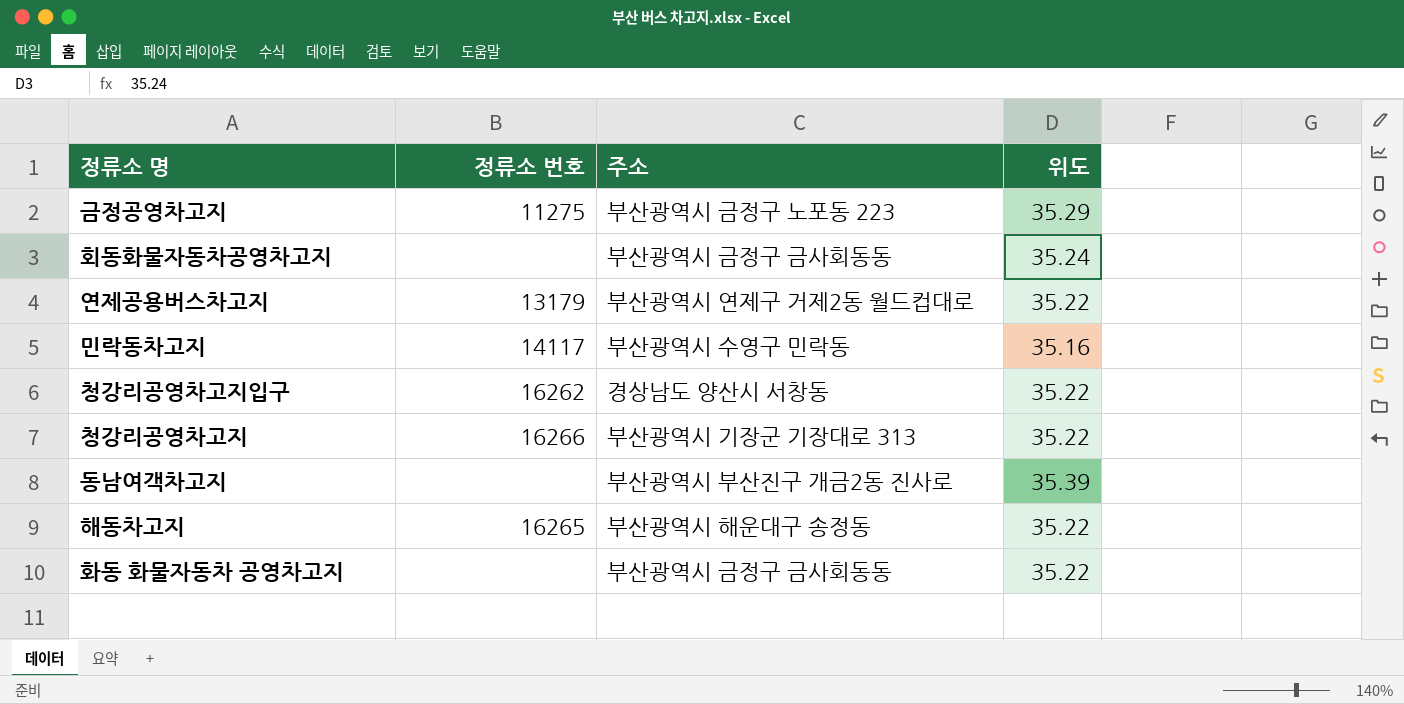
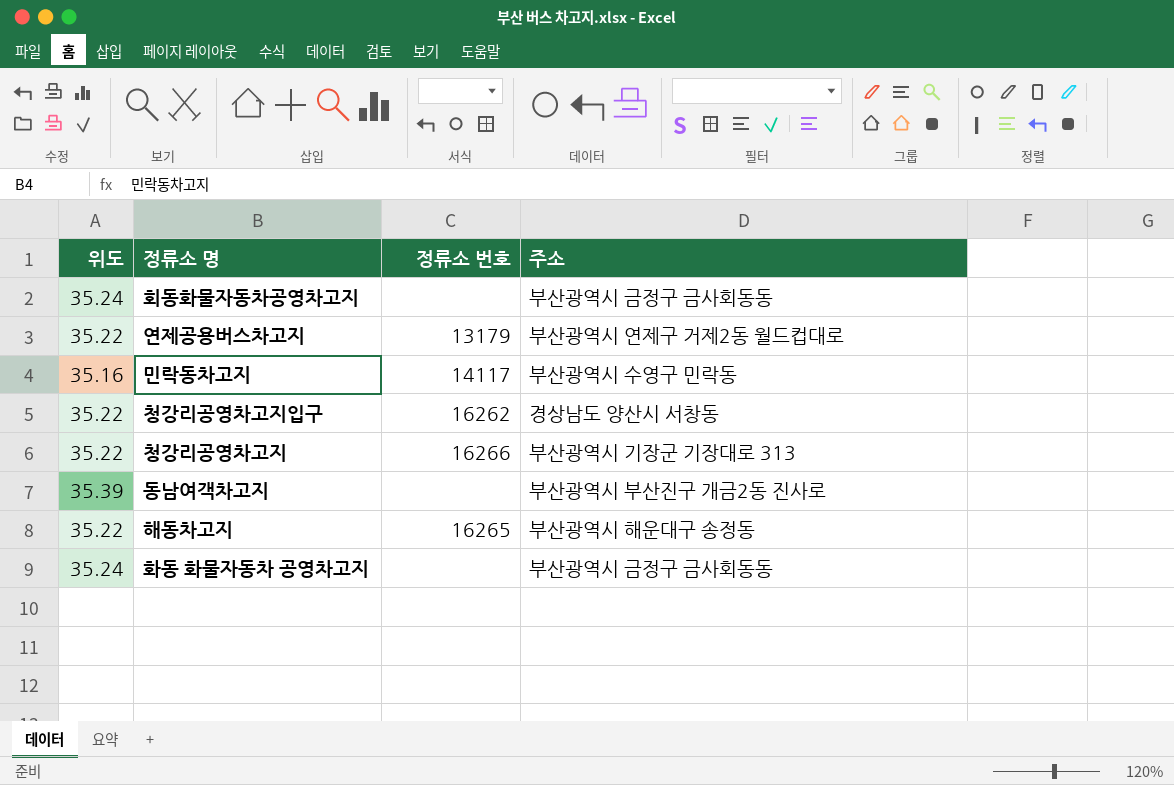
column 위도 | position: 4 -> 1
row 금정공영차고지: 11275 | 부산광역시 금정구 노포동 223 | 35.29 -> none
화동 화물자동차 공영차고지 | 위도: 35.22 -> 35.24

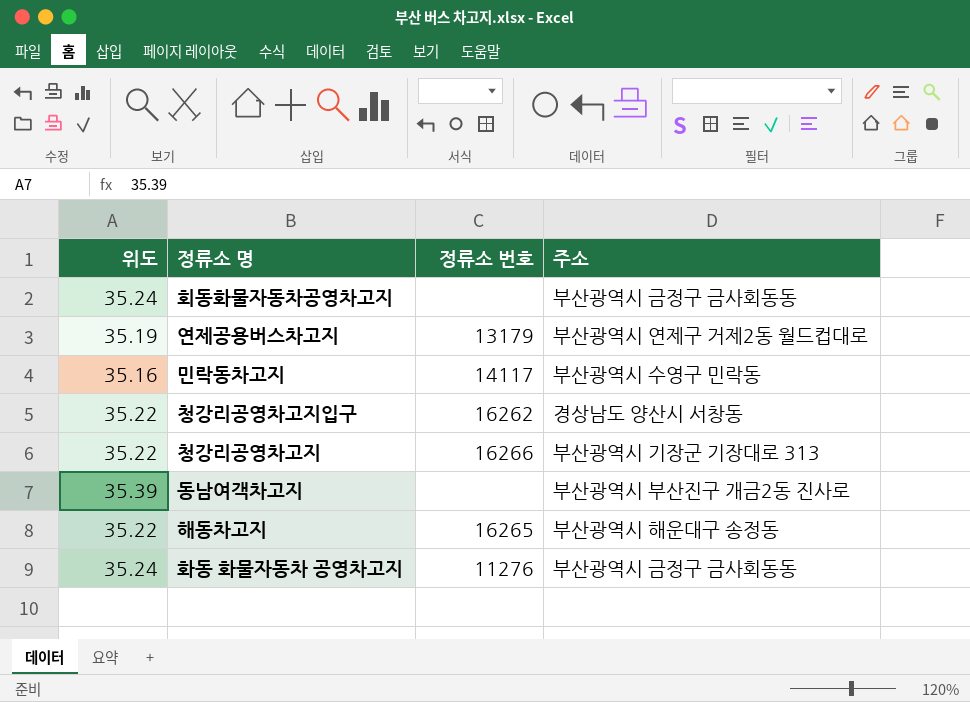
연제공용버스차고지 | 위도: 35.22 -> 35.19
화동 화물자동차 공영차고지 | 정류소 번호: none -> 11276

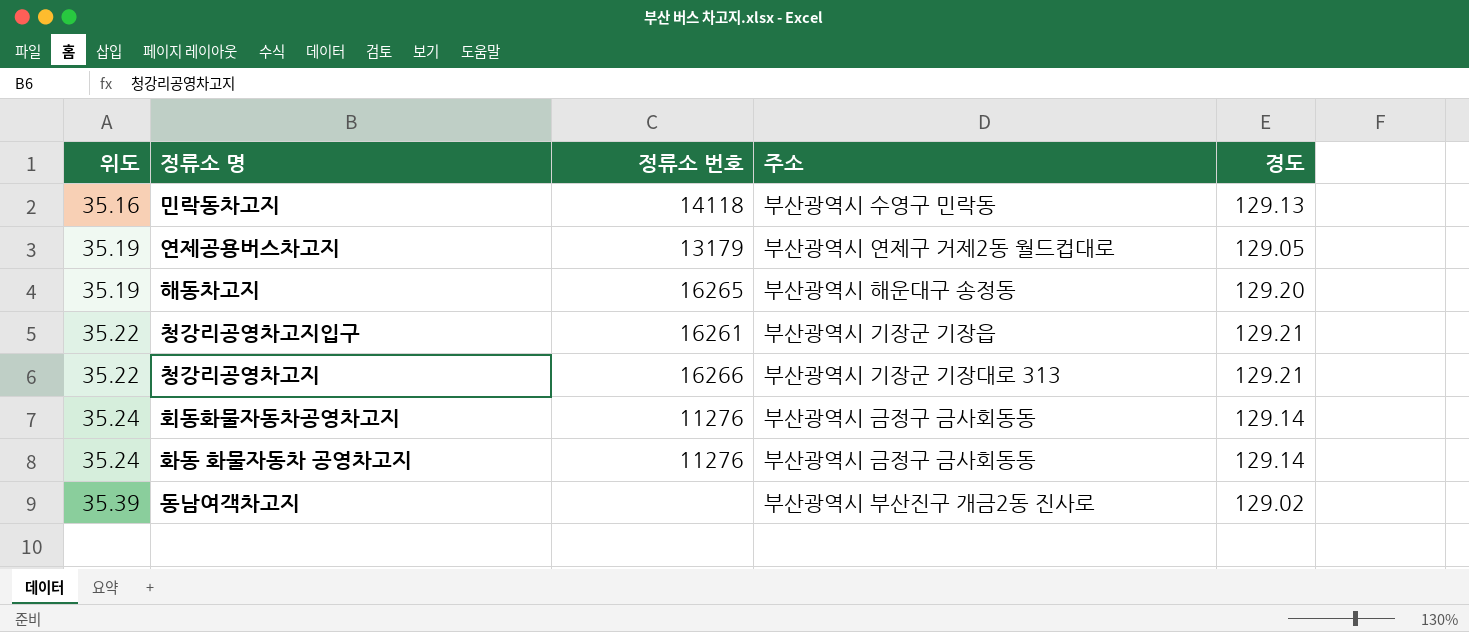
row order: none -> 위도 ascending
column 경도 | position: none -> 5
민락동차고지 | 정류소 번호: 14117 -> 14118
해동차고지 | 위도: 35.22 -> 35.19
청강리공영차고지입구 | 정류소 번호: 16262 -> 16261
청강리공영차고지입구 | 주소: 경상남도 양산시 서창동 -> 부산광역시 기장군 기장읍
회동화물자동차공영차고지 | 정류소 번호: none -> 11276

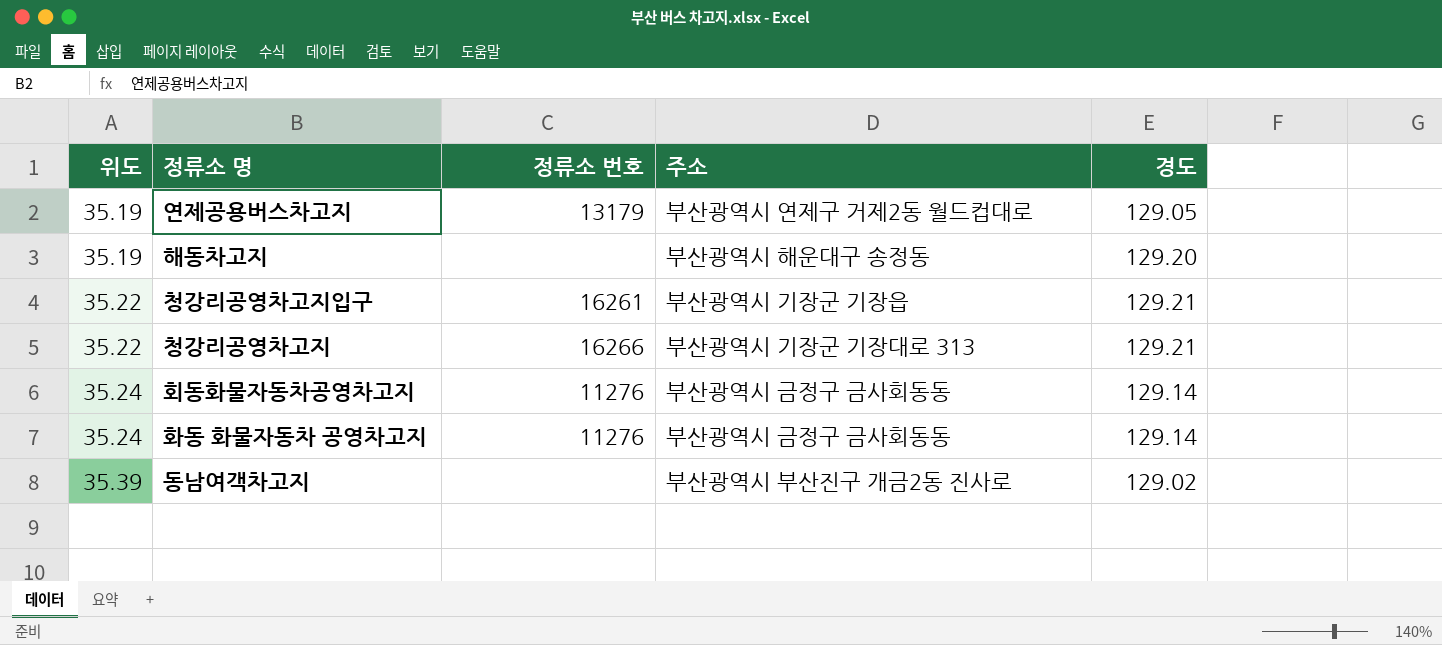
row 민락동차고지: 35.16 | 14118 | 부산광역시 수영구 민락동 | 129.13 -> none
해동차고지 | 정류소 번호: 16265 -> none

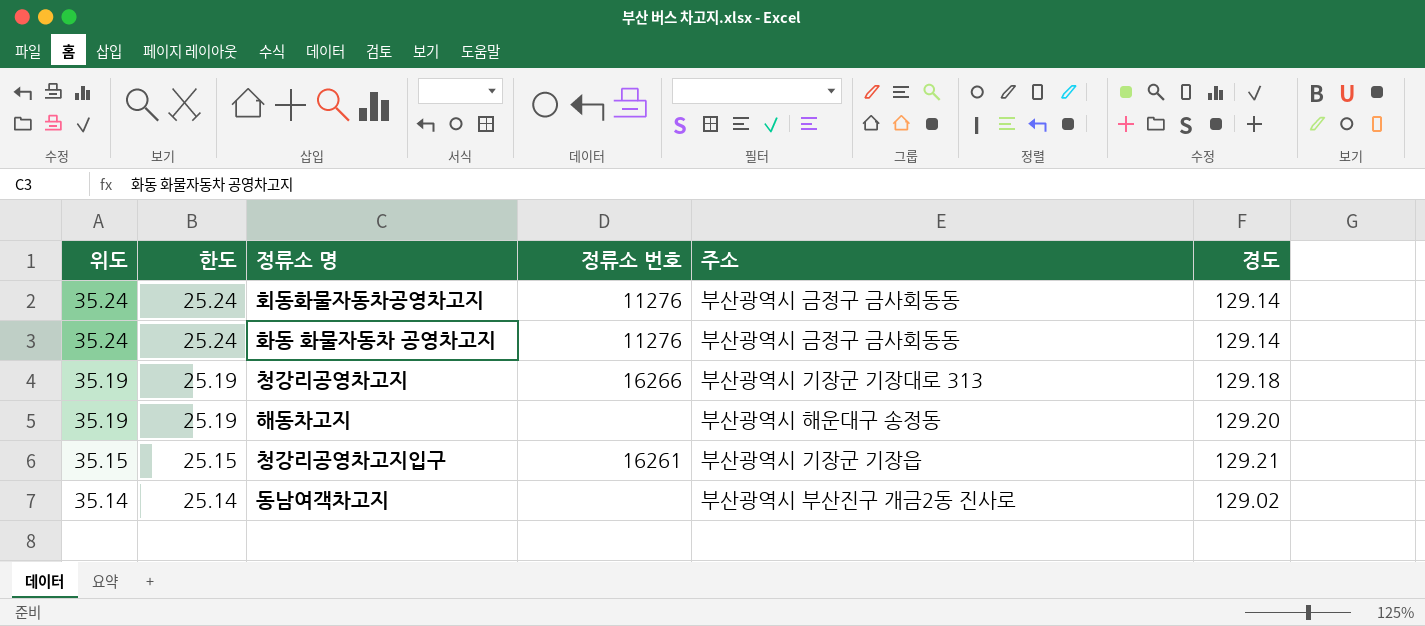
row order: 위도 ascending -> 위도 descending
column 한도 | formula: none -> [위도] - 10
row 연제공용버스차고지: 35.19 | 13179 | 부산광역시 연제구 거제2동 월드컵대로 | 129.05 -> none
청강리공영차고지 | 위도: 35.22 -> 35.19
청강리공영차고지 | 경도: 129.21 -> 129.18
청강리공영차고지입구 | 위도: 35.22 -> 35.15
동남여객차고지 | 위도: 35.39 -> 35.14

